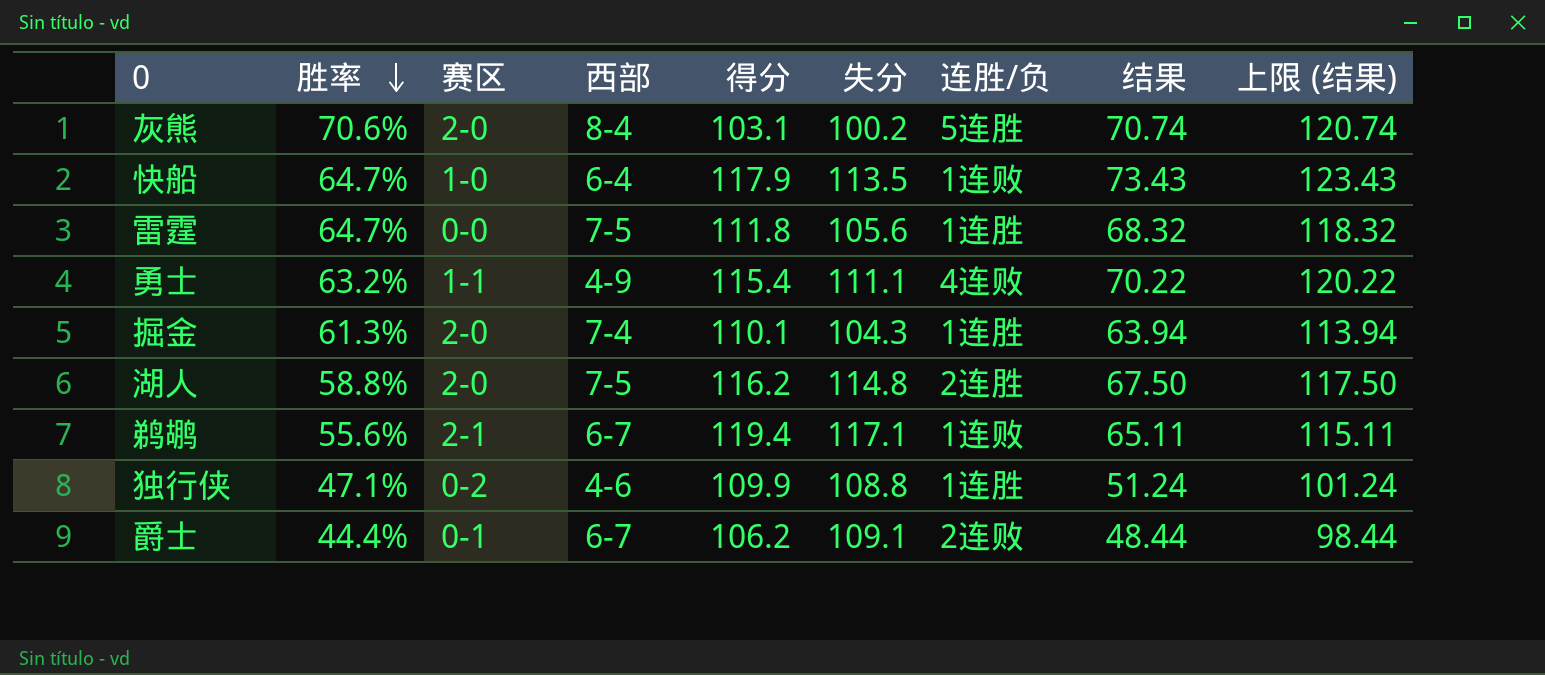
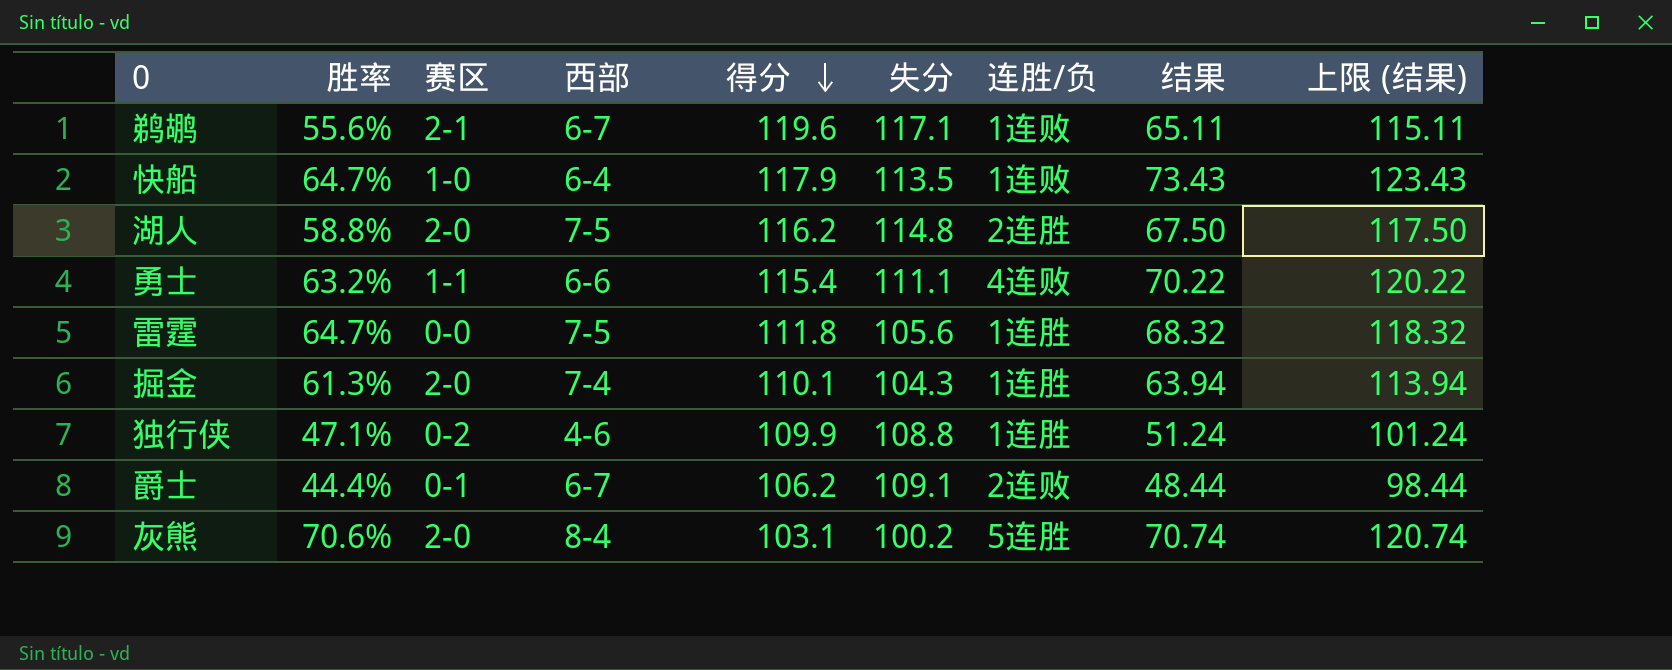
row order: 胜率 descending -> 得分 descending
鹈鹕 | 得分: 119.4 -> 119.6
勇士 | 西部: 4-9 -> 6-6

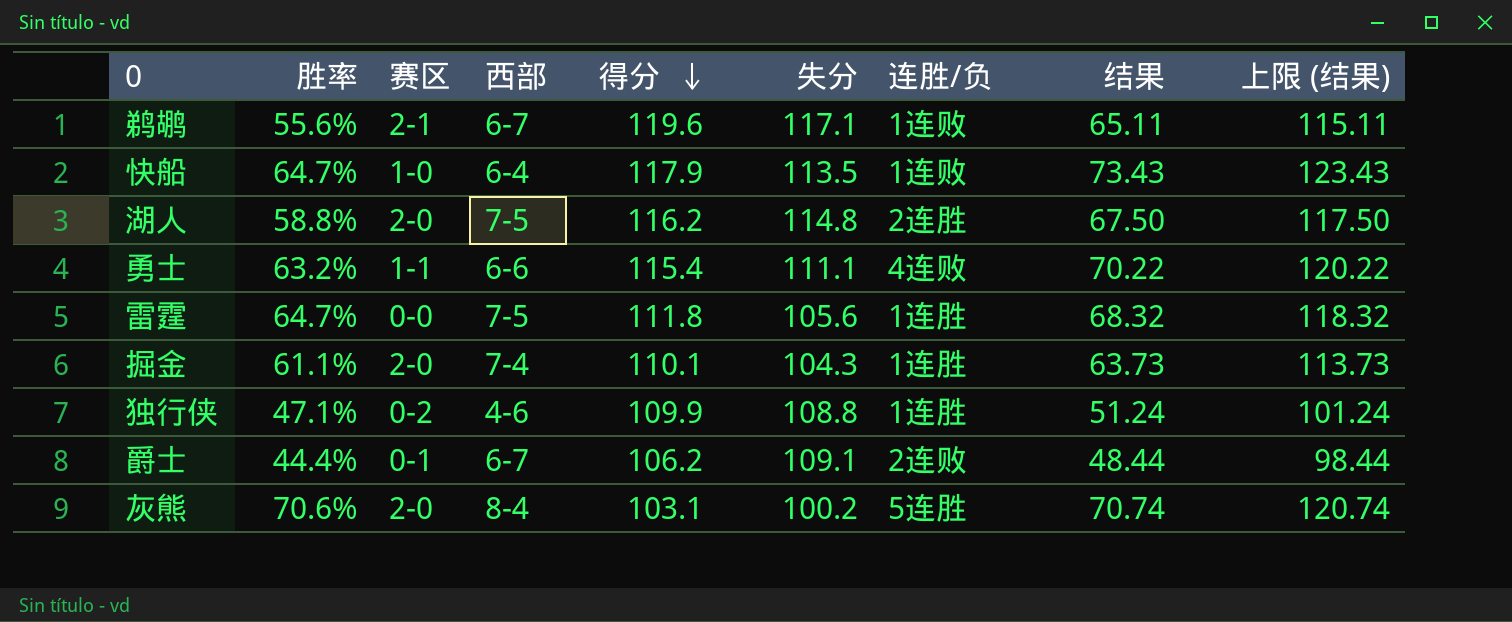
掘金 | 胜率: 61.3% -> 61.1%
掘金 | 结果: 63.94 -> 63.73
掘金 | 上限 (结果): 113.94 -> 113.73

